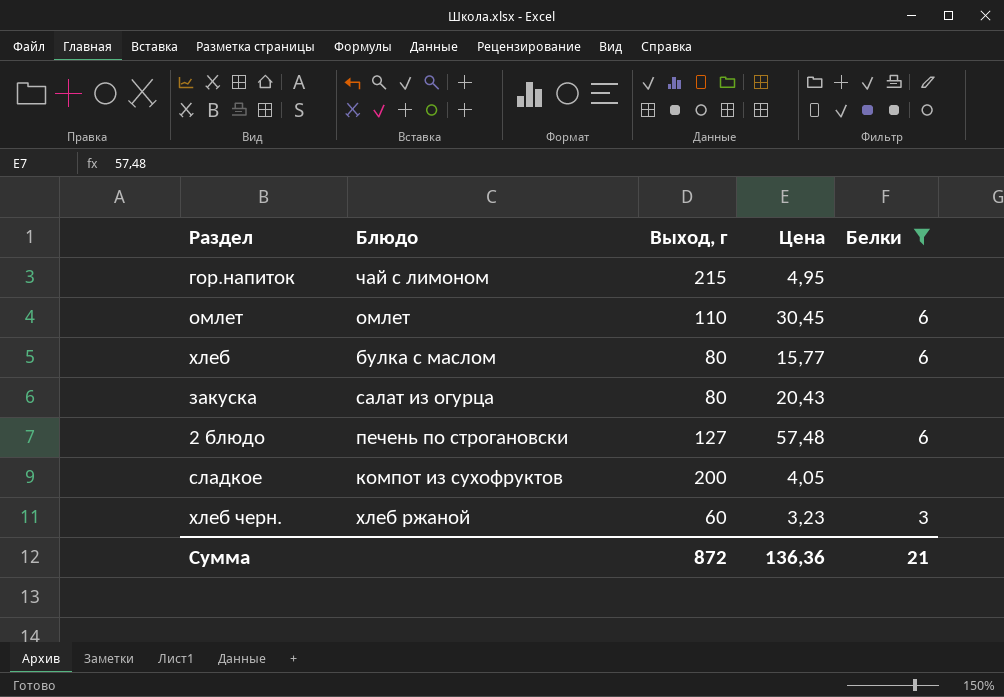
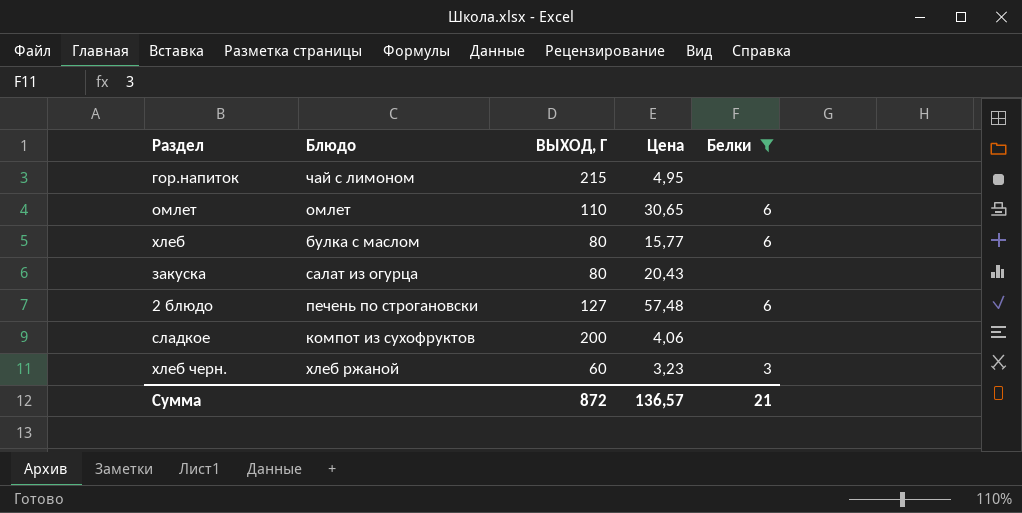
column name: Выход, г -> ВЫХОД, Г
омлет | Цена: 30,45 -> 30,65
сладкое | Цена: 4,05 -> 4,06
Сумма | Цена: 136,36 -> 136,57

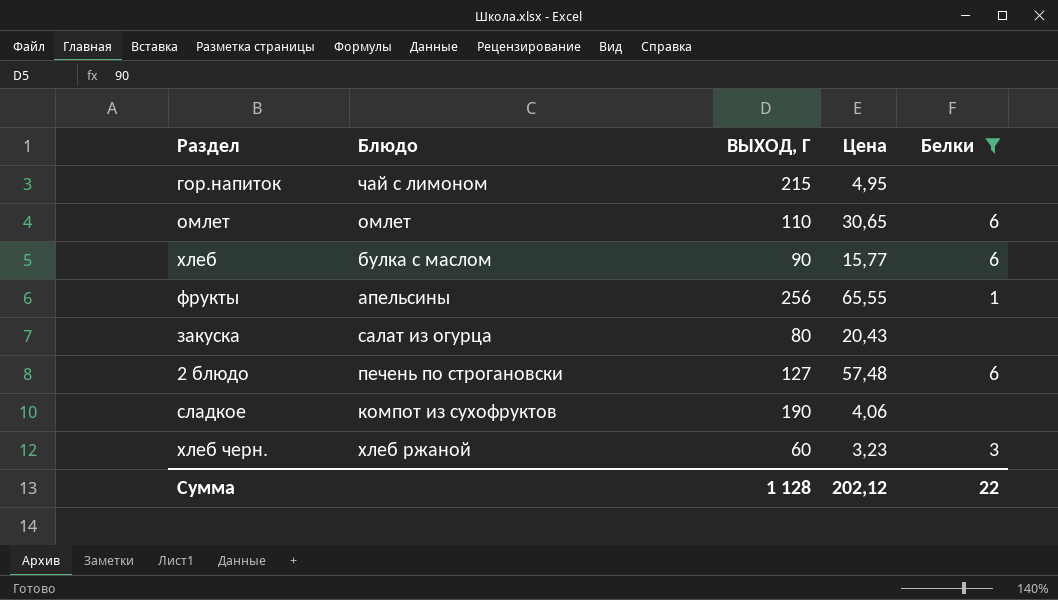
хлеб | ВЫХОД, Г: 80 -> 90
row фрукты: none -> апельсины | 256 | 65,55 | 1
сладкое | ВЫХОД, Г: 200 -> 190
Сумма | ВЫХОД, Г: 872 -> 1 128
Сумма | Цена: 136,57 -> 202,12
Сумма | Белки: 21 -> 22

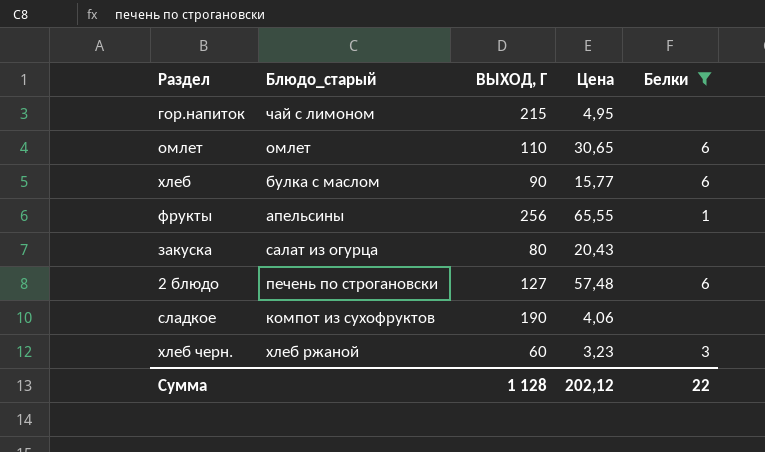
column name: Блюдо -> Блюдо_старый

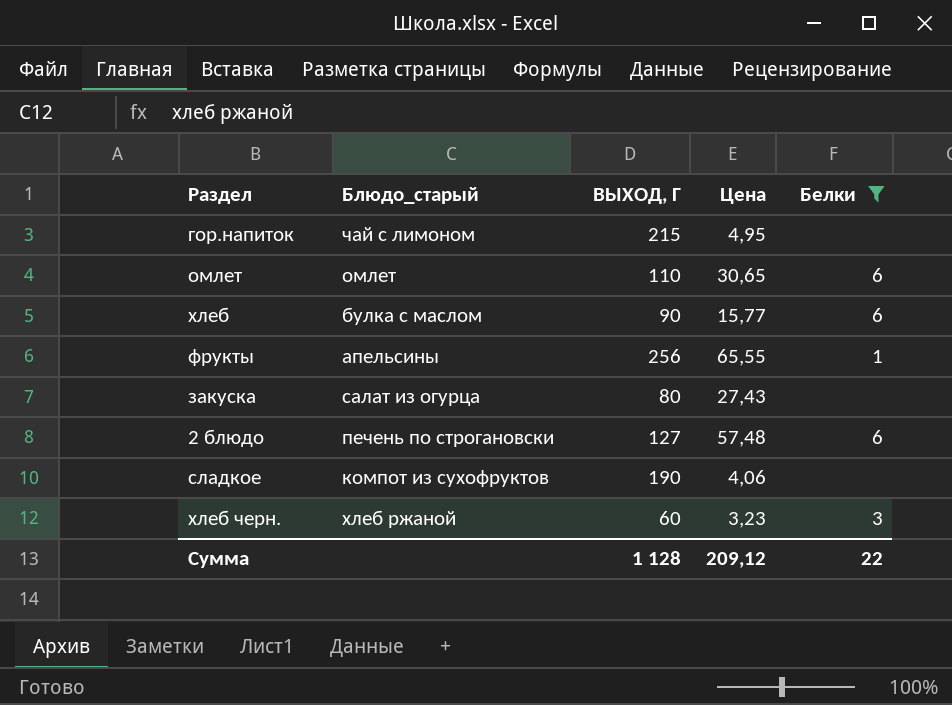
закуска | Цена: 20,43 -> 27,43
Сумма | Цена: 202,12 -> 209,12

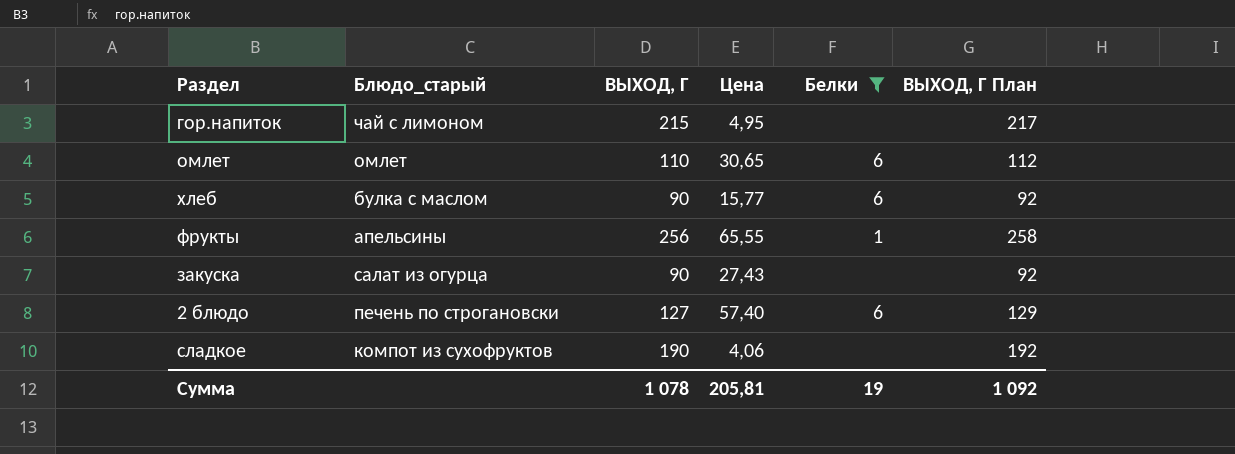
column ВЫХОД, Г План | formula: none -> [ВЫХОД, Г] + 2
row хлеб черн.: хлеб ржаной | 60 | 3,23 | 3 -> none
закуска | ВЫХОД, Г: 80 -> 90
2 блюдо | Цена: 57,48 -> 57,40
Сумма | ВЫХОД, Г: 1 128 -> 1 078
Сумма | Цена: 209,12 -> 205,81
Сумма | Белки: 22 -> 19

